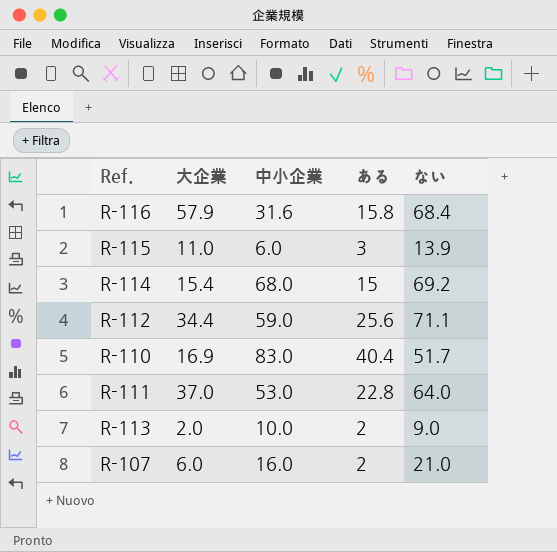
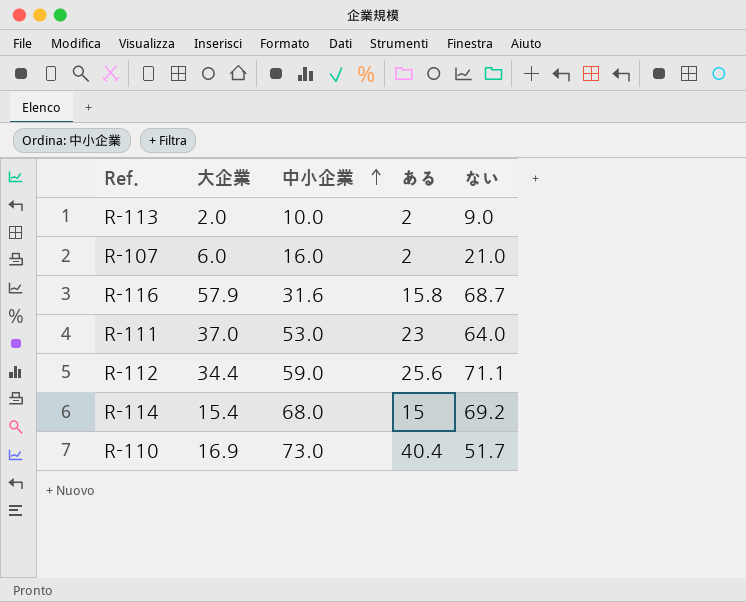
row order: none -> 中小企業 ascending
row R-115: 11.0 | 6.0 | 3 | 13.9 -> none
R-116 | ない: 68.4 -> 68.7
R-111 | ある: 22.8 -> 23
R-110 | 中小企業: 83.0 -> 73.0

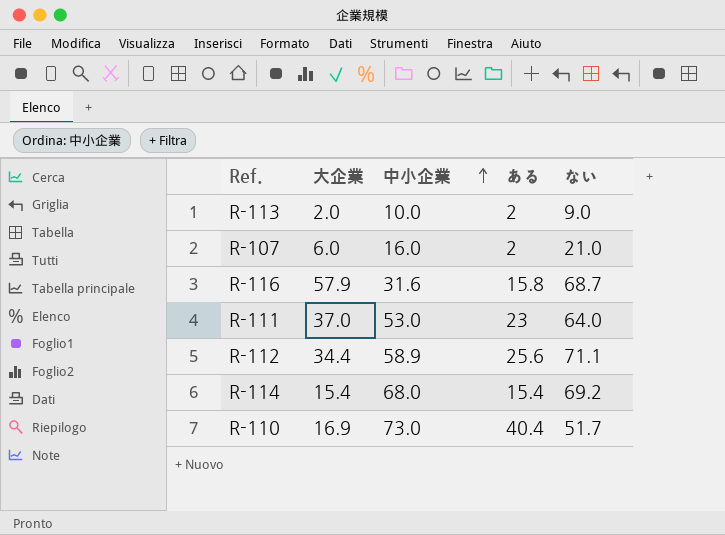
R-112 | 中小企業: 59.0 -> 58.9
R-114 | ある: 15 -> 15.4

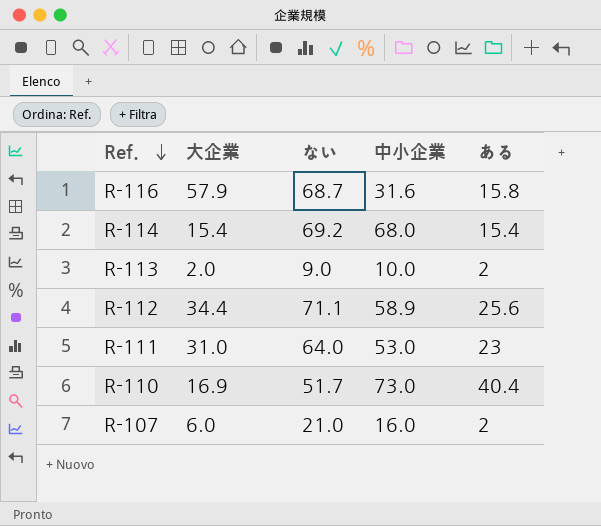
row order: 中小企業 ascending -> Ref. descending
column ない | position: 5 -> 3
R-111 | 大企業: 37.0 -> 31.0

